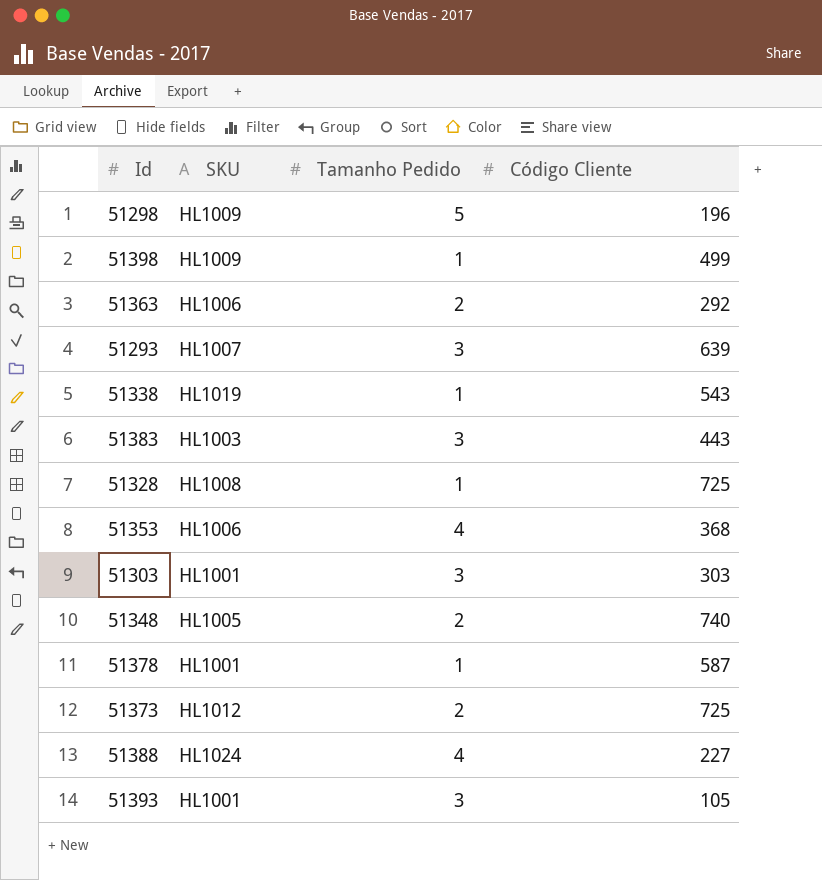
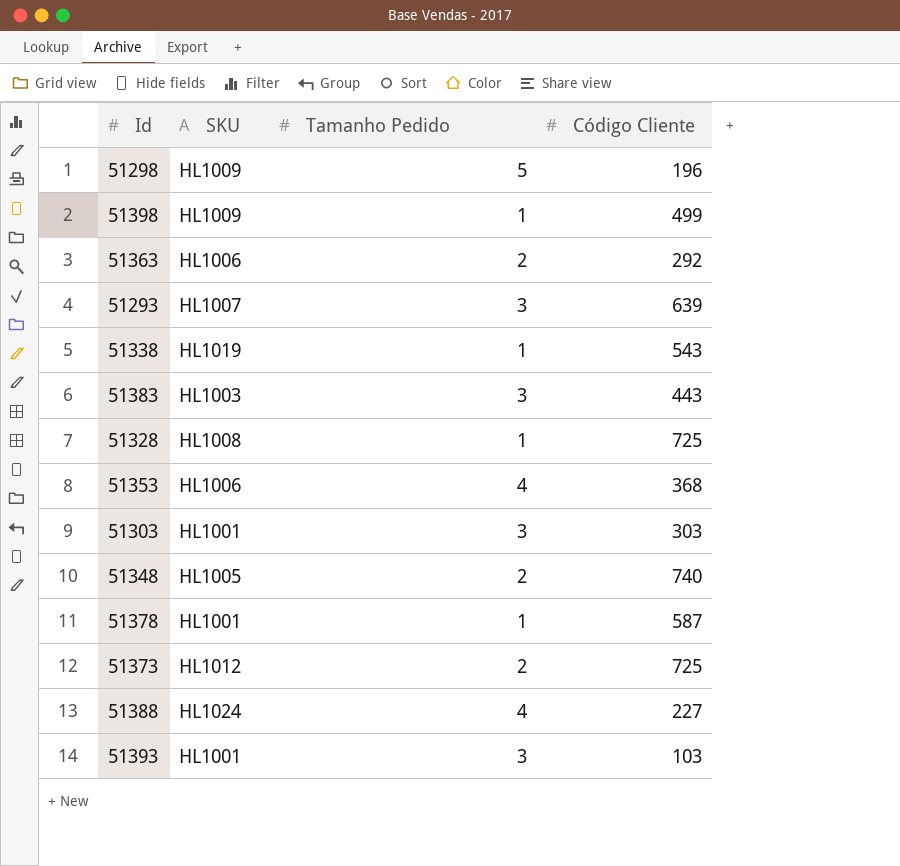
51393 | Código Cliente: 105 -> 103

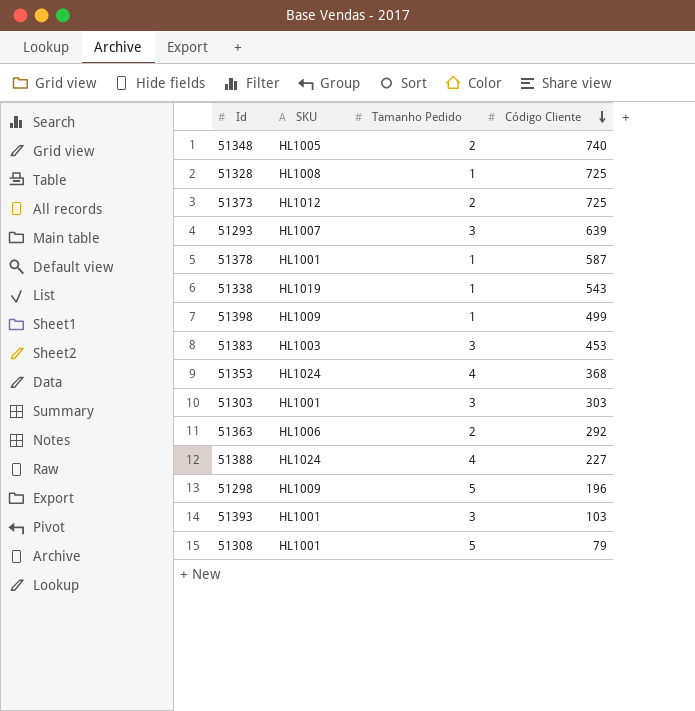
row order: none -> Código Cliente descending
51383 | Código Cliente: 443 -> 453
51353 | SKU: HL1006 -> HL1024
row 51308: none -> HL1001 | 5 | 79

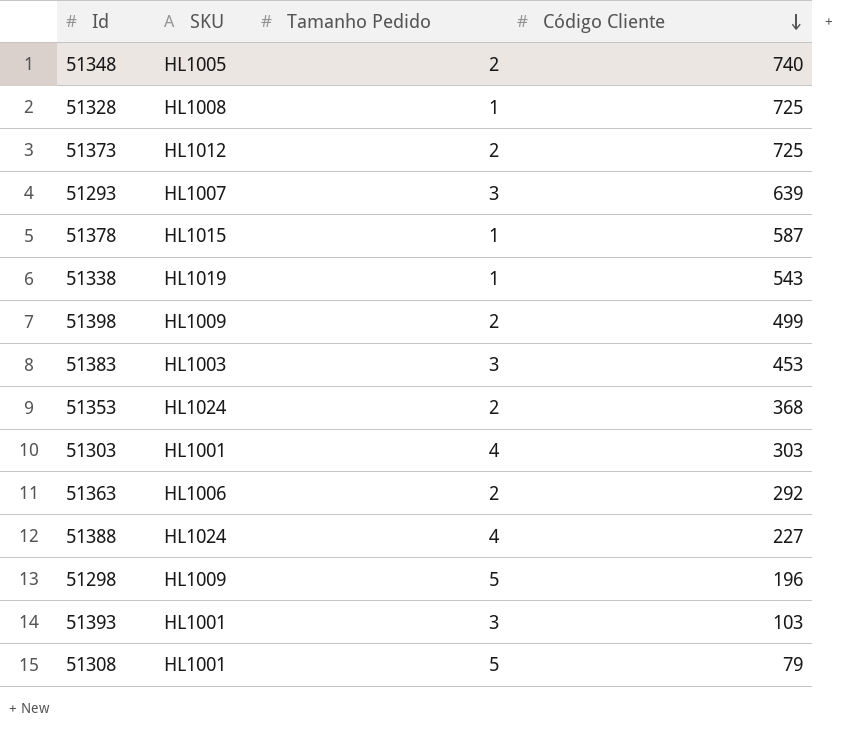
51378 | SKU: HL1001 -> HL1015
51398 | Tamanho Pedido: 1 -> 2
51353 | Tamanho Pedido: 4 -> 2
51303 | Tamanho Pedido: 3 -> 4

